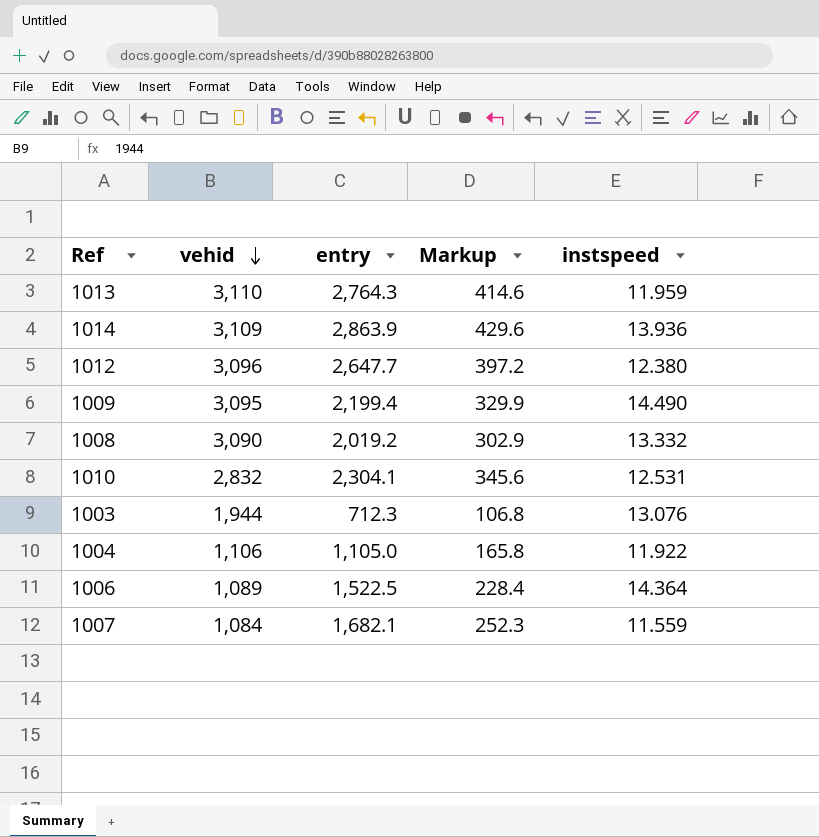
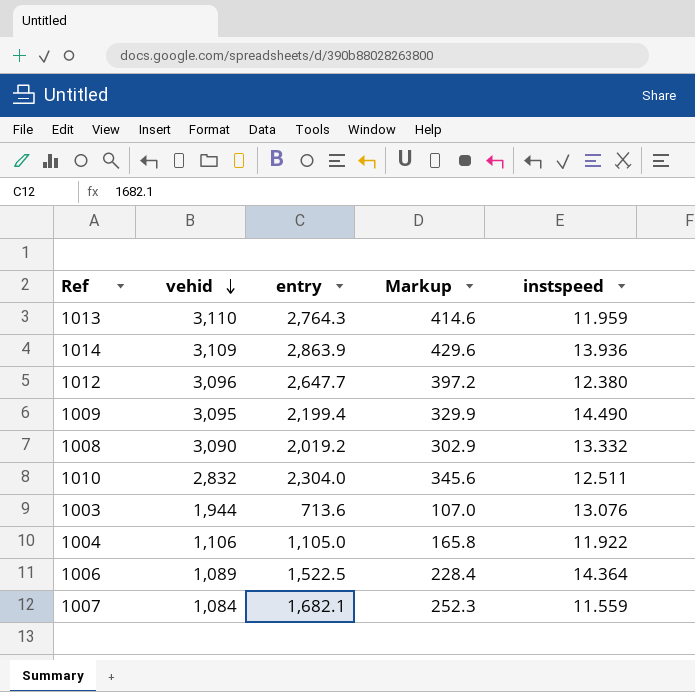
1010 | entry: 2,304.1 -> 2,304.0
1010 | instspeed: 12.531 -> 12.511
1003 | entry: 712.3 -> 713.6
1003 | Markup: 106.8 -> 107.0

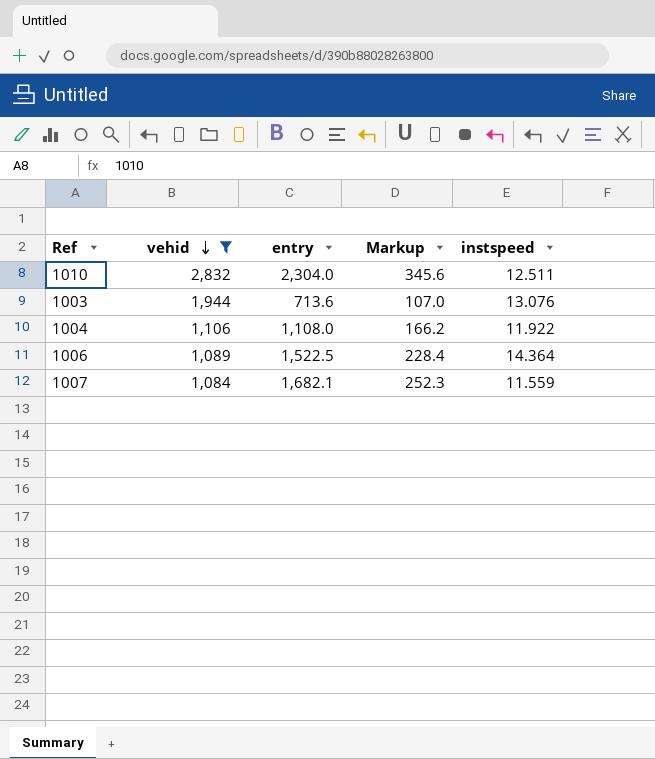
filter: none -> vehid <= 2,832
1004 | entry: 1,105.0 -> 1,108.0
1004 | Markup: 165.8 -> 166.2

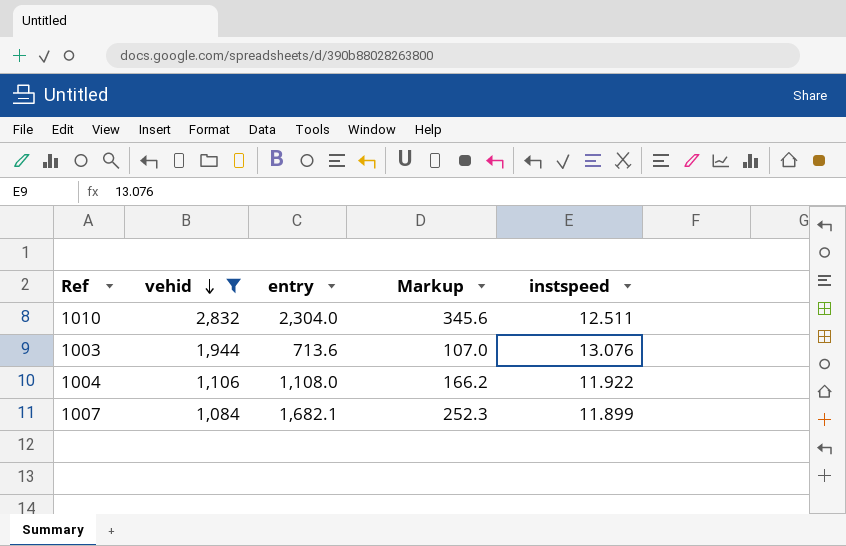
row 1006: 1,089 | 1,522.5 | 228.4 | 14.364 -> none
1007 | instspeed: 11.559 -> 11.899

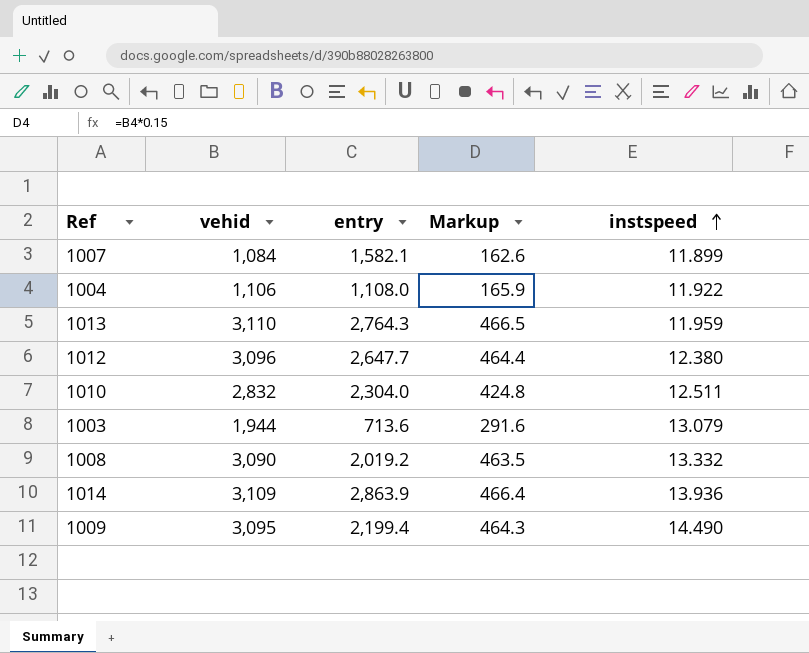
filter: vehid <= 2,832 -> none
row order: vehid descending -> instspeed ascending
column Markup | formula: [entry] * 0.15 -> [vehid] * 0.15
1007 | entry: 1,682.1 -> 1,582.1
1003 | instspeed: 13.076 -> 13.079

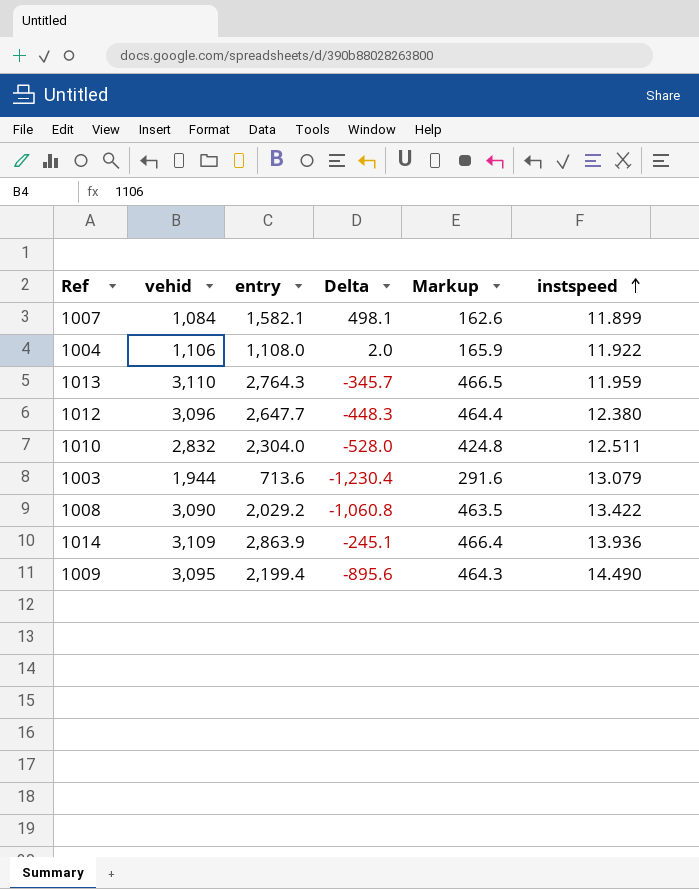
column Delta | formula: none -> [entry] - [vehid]
1008 | entry: 2,019.2 -> 2,029.2
1008 | instspeed: 13.332 -> 13.422

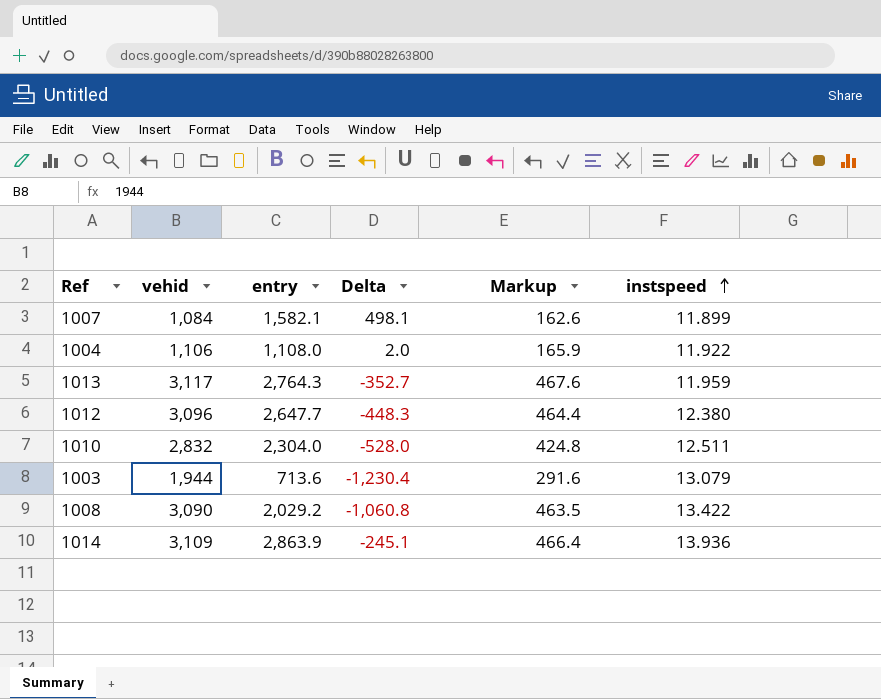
row 1009: 3,095 | 2,199.4 | -895.6 | 464.3 | 14.490 -> none
1013 | vehid: 3,110 -> 3,117
1013 | Delta: -345.7 -> -352.7
1013 | Markup: 466.5 -> 467.6

